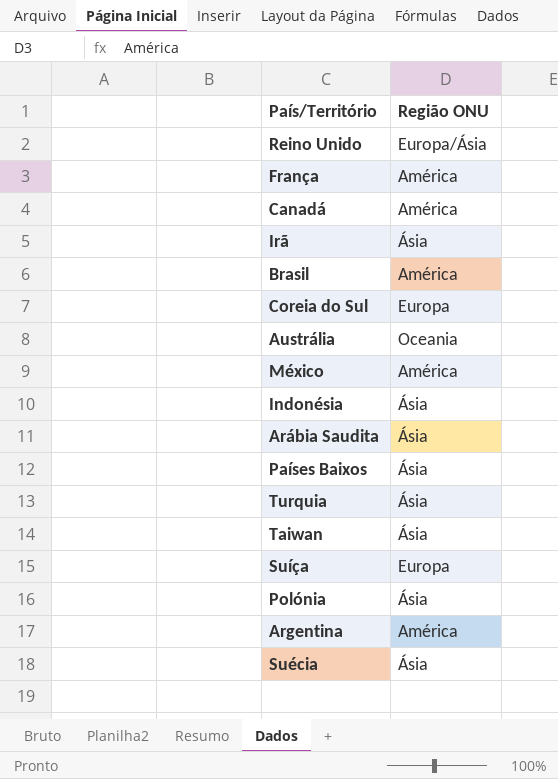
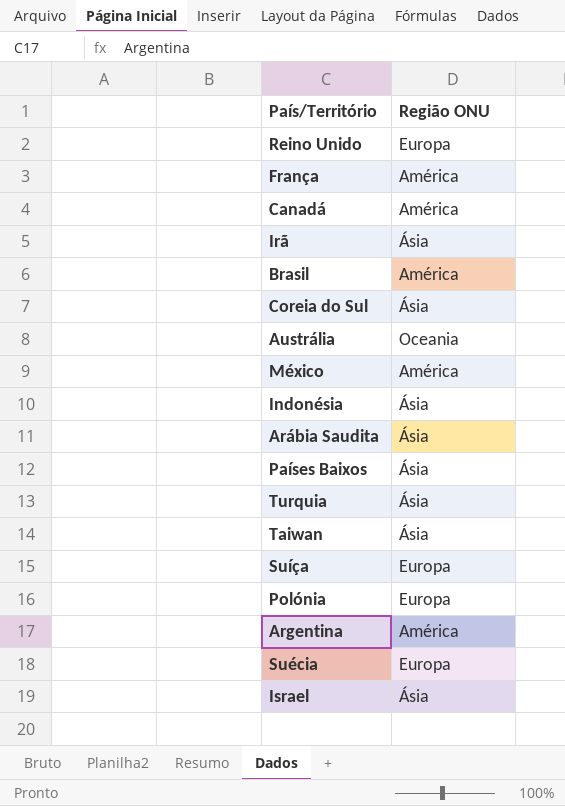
Reino Unido | Região ONU: Europa/Ásia -> Europa
Coreia do Sul | Região ONU: Europa -> Ásia
Polónia | Região ONU: Ásia -> Europa
Suécia | Região ONU: Ásia -> Europa
row Israel: none -> Ásia

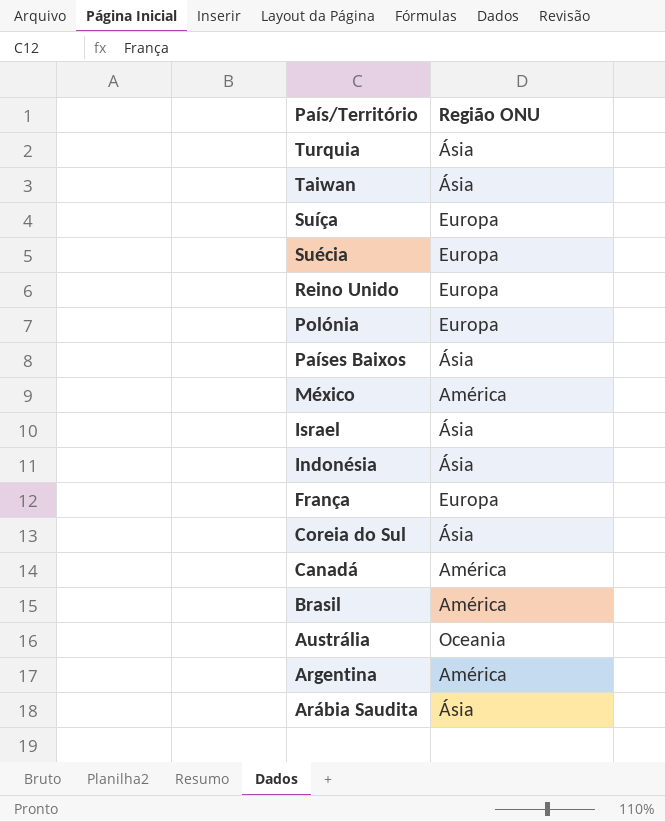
row order: none -> País/Território descending
row Irã: Ásia -> none
França | Região ONU: América -> Europa

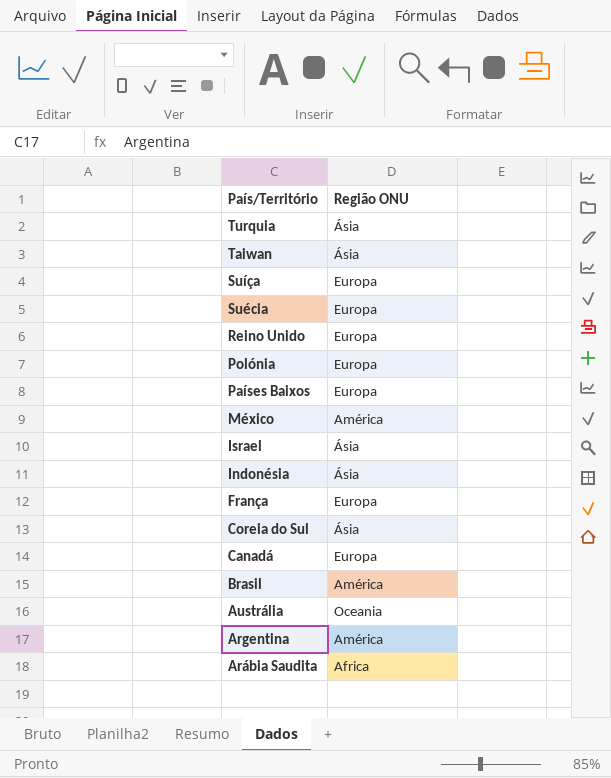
Países Baixos | Região ONU: Ásia -> Europa
Canadá | Região ONU: América -> Europa
Arábia Saudita | Região ONU: Ásia -> Africa

